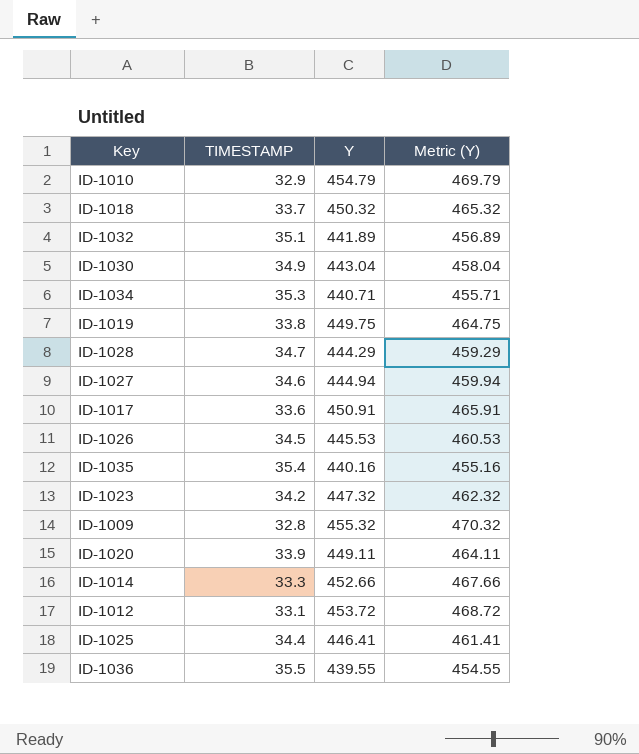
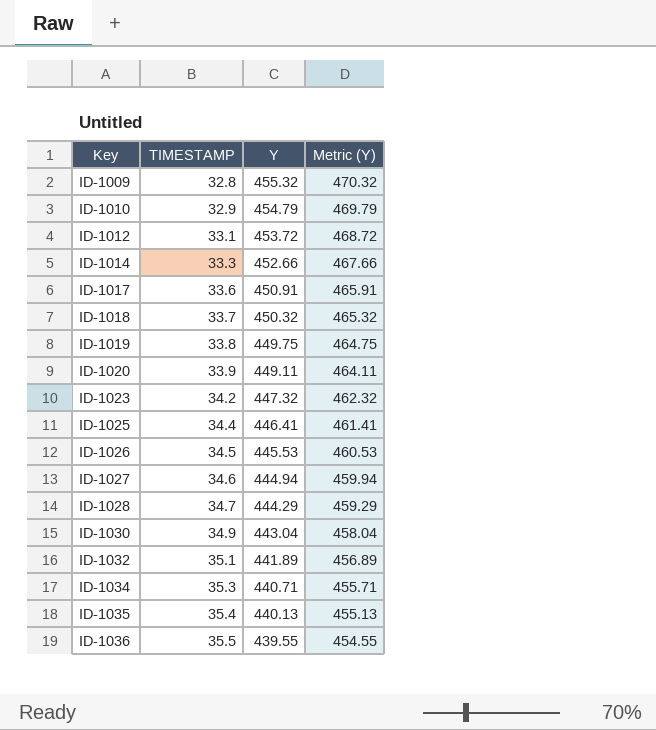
row order: none -> Key ascending
ID-1035 | Y: 440.16 -> 440.13
ID-1035 | Metric (Y): 455.16 -> 455.13

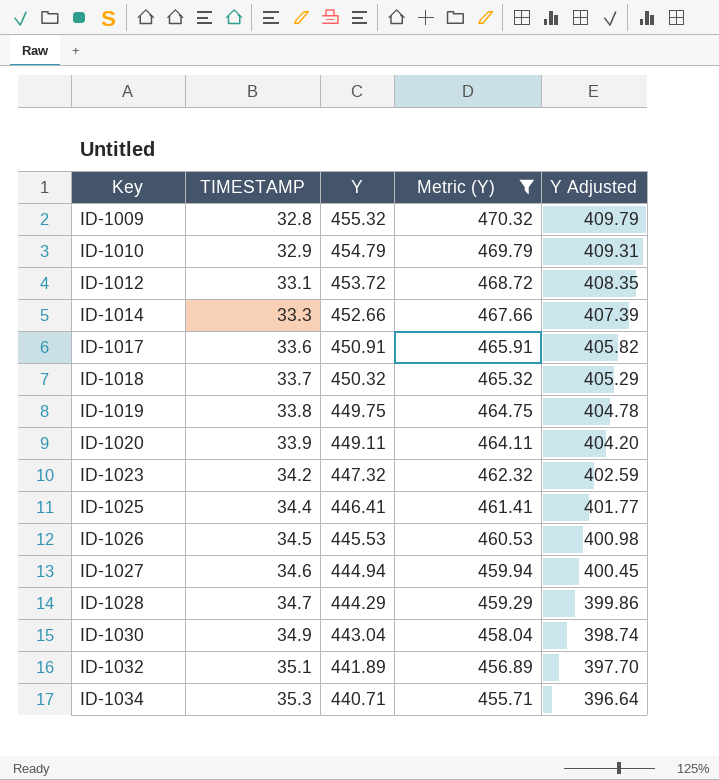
filter: none -> Metric (Y) >= 455.71
column Y Adjusted | formula: none -> [Y] * 0.9

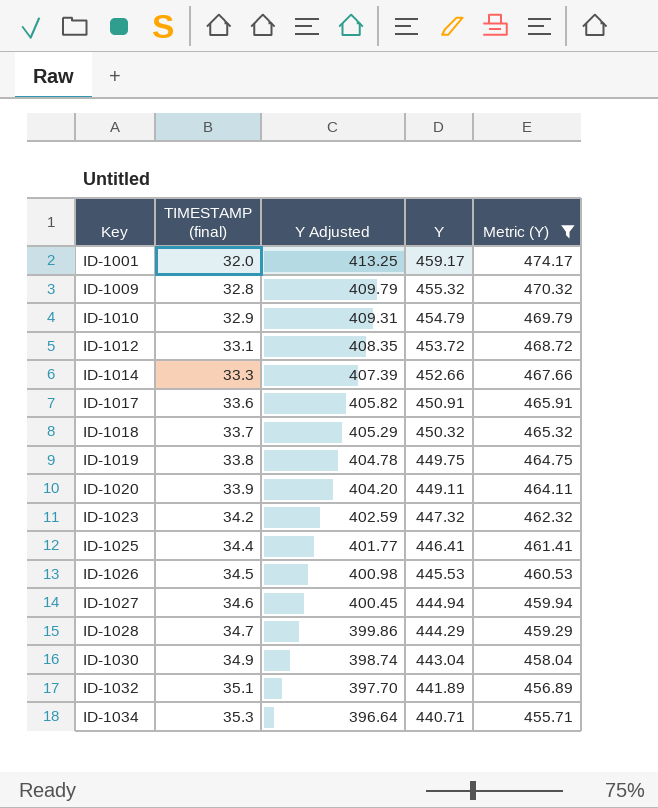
column name: TIMESTAMP -> TIMESTAMP (final)
column Y Adjusted | position: 5 -> 3
row ID-1001: none -> 32.0 | 413.25 | 459.17 | 474.17

